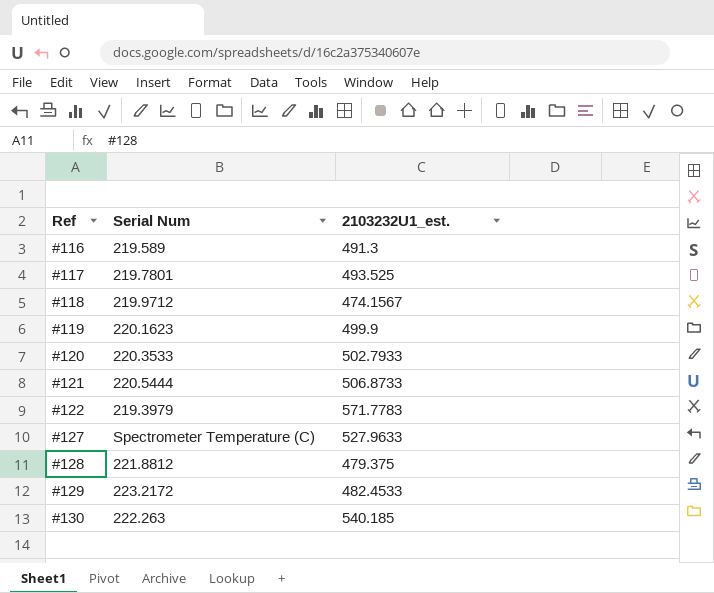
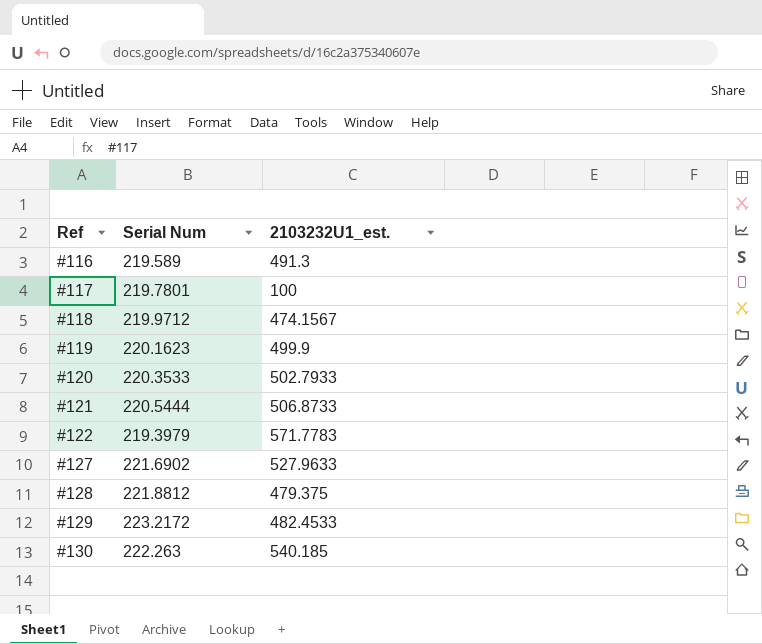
#117 | 2103232U1_est.: 493.525 -> 100
#127 | Serial Num: Spectrometer Temperature (C) -> 221.6902

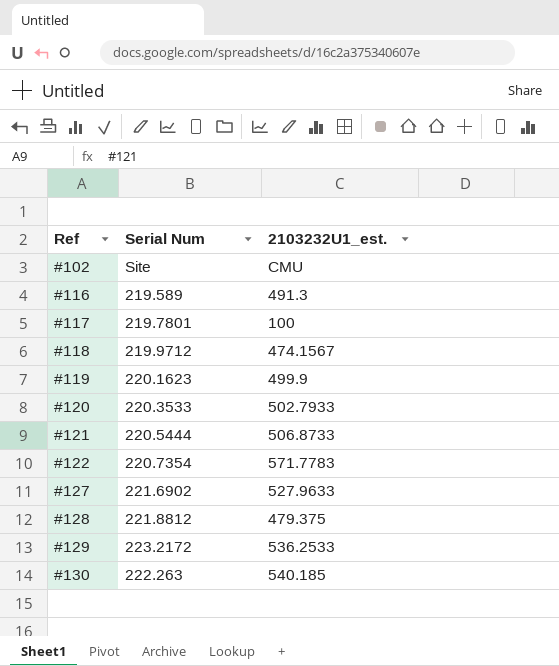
row #102: none -> Site | CMU
#122 | Serial Num: 219.3979 -> 220.7354
#129 | 2103232U1_est.: 482.4533 -> 536.2533

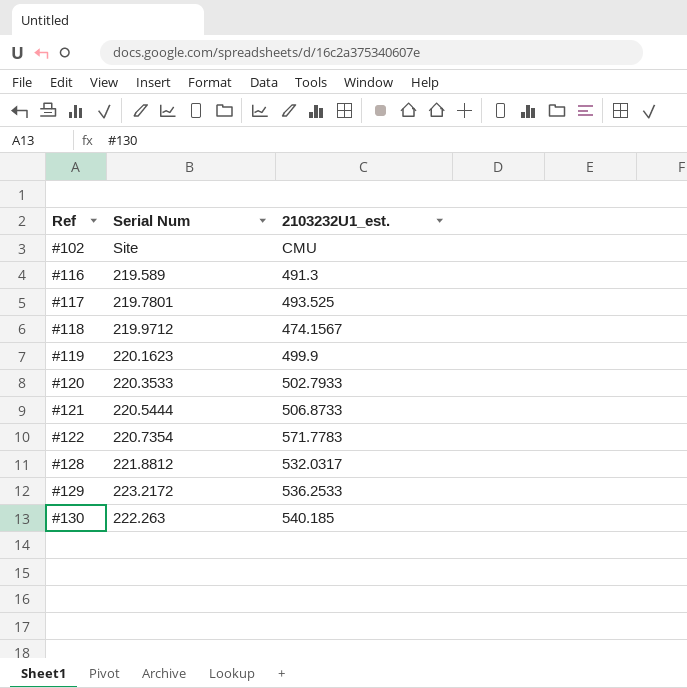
row #127: 221.6902 | 527.9633 -> none
#117 | 2103232U1_est.: 100 -> 493.525
#128 | 2103232U1_est.: 479.375 -> 532.0317

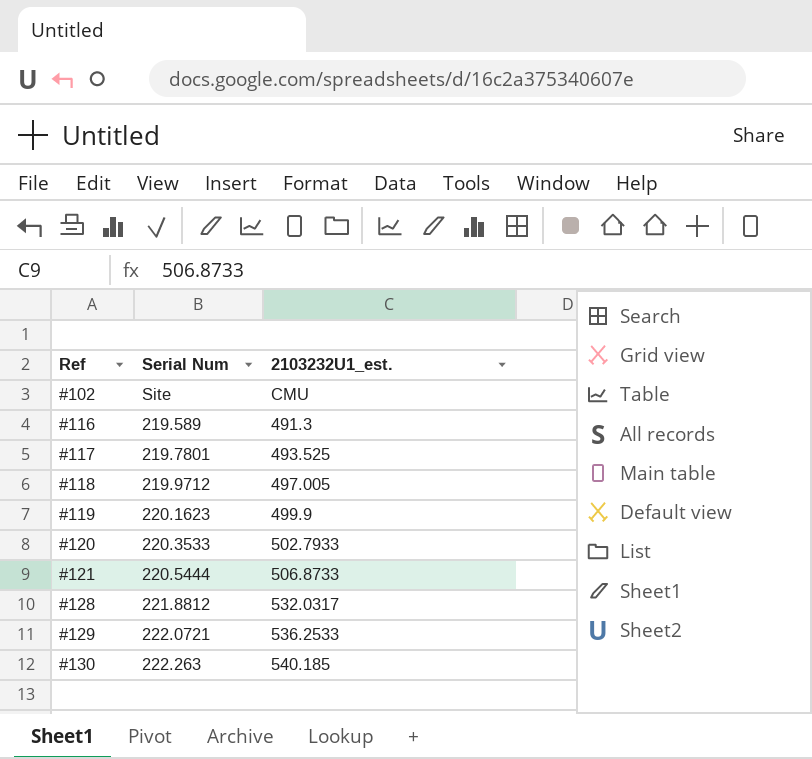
row #122: 220.7354 | 571.7783 -> none
#118 | 2103232U1_est.: 474.1567 -> 497.005
#129 | Serial Num: 223.2172 -> 222.0721

